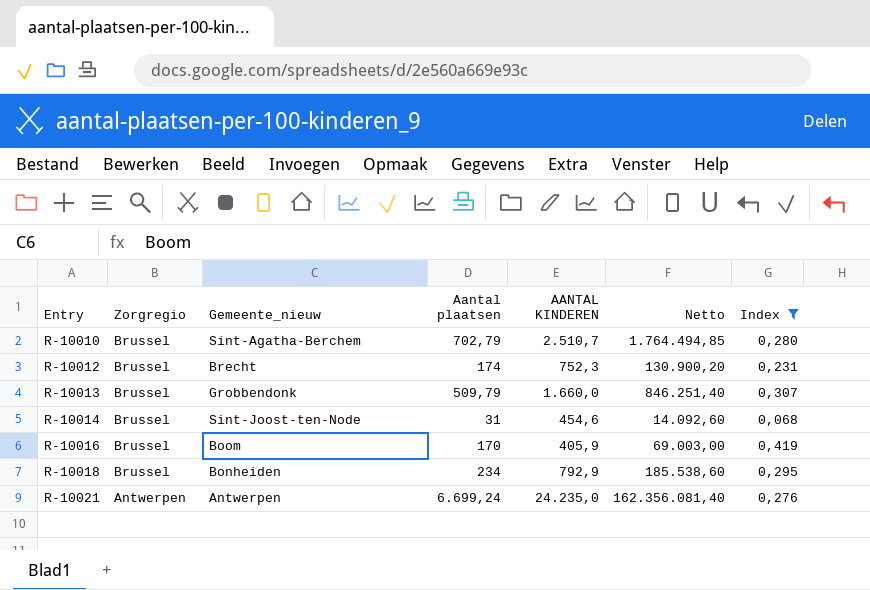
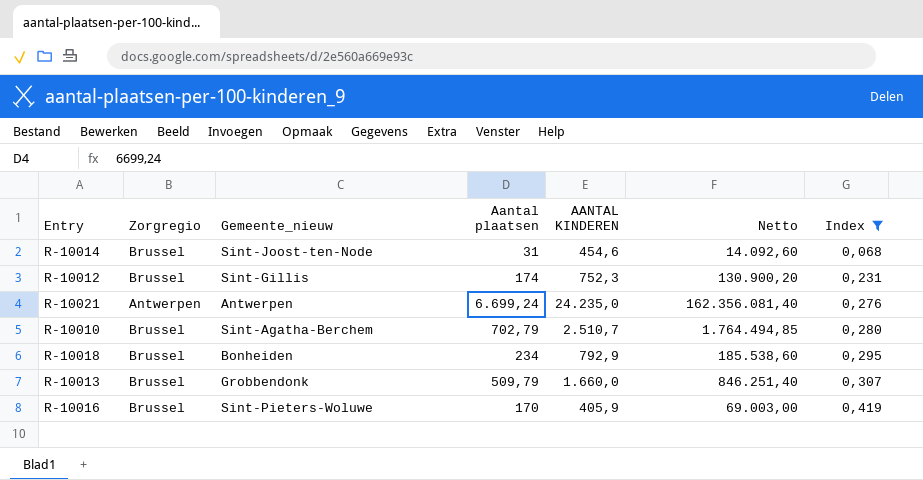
row order: Entry ascending -> Index ascending
R-10012 | Gemeente_nieuw: Brecht -> Sint-Gillis
R-10016 | Gemeente_nieuw: Boom -> Sint-Pieters-Woluwe

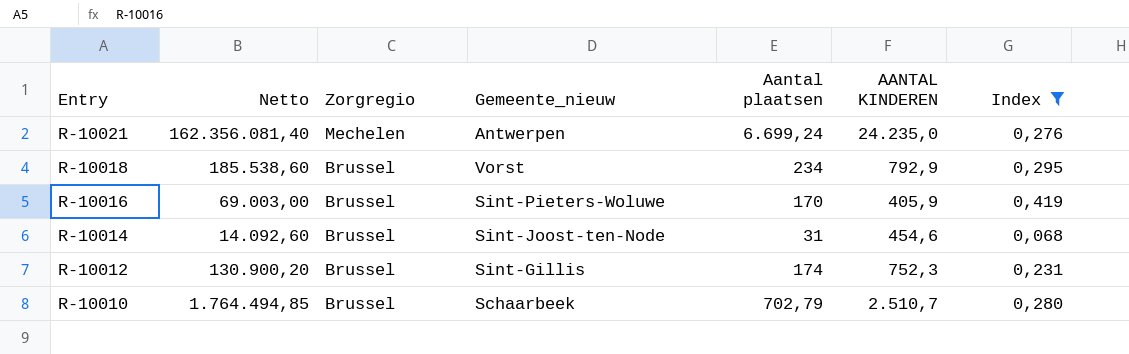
row order: Index ascending -> Entry descending
column Netto | position: 6 -> 2
row R-10013: Brussel | Grobbendonk | 509,79 | 1.660,0 | 846.251,40 | 0,307 -> none
R-10021 | Zorgregio: Antwerpen -> Mechelen
R-10018 | Gemeente_nieuw: Bonheiden -> Vorst
R-10010 | Gemeente_nieuw: Sint-Agatha-Berchem -> Schaarbeek

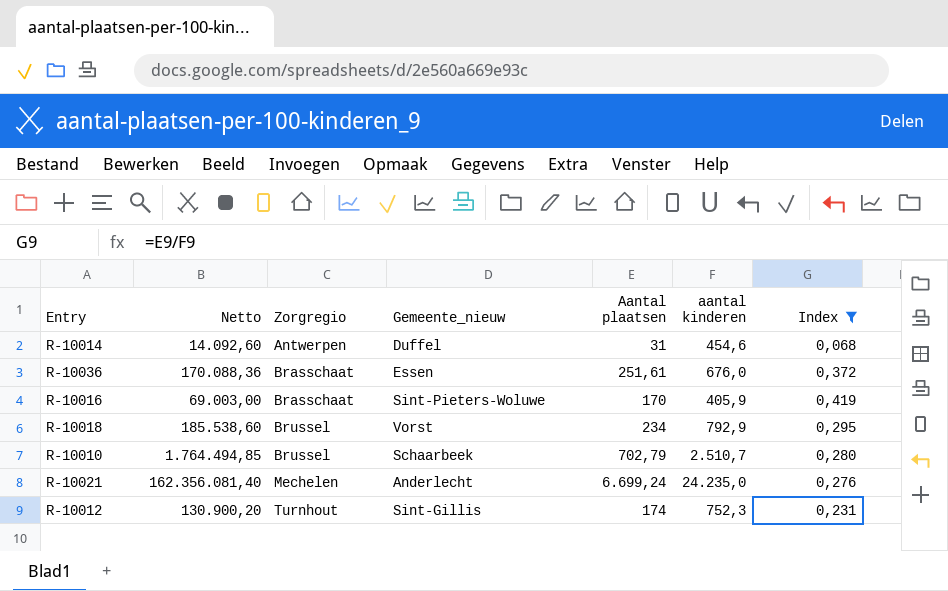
row order: Entry descending -> Zorgregio ascending
column name: AANTAL KINDEREN -> aantal kinderen
R-10014 | Zorgregio: Brussel -> Antwerpen
R-10014 | Gemeente_nieuw: Sint-Joost-ten-Node -> Duffel
row R-10036: none -> 170.088,36 | Brasschaat | Essen | 251,61 | 676,0 | 0,372
R-10016 | Zorgregio: Brussel -> Brasschaat
R-10021 | Gemeente_nieuw: Antwerpen -> Anderlecht
R-10012 | Zorgregio: Brussel -> Turnhout

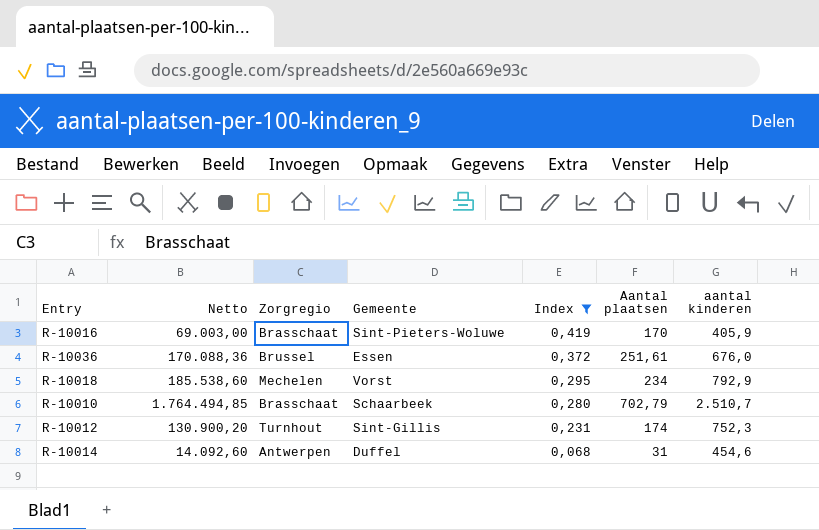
row order: Zorgregio ascending -> Index descending
column name: Gemeente_nieuw -> Gemeente
column Index | position: 7 -> 5
row R-10021: 162.356.081,40 | Mechelen | Anderlecht | 6.699,24 | 24.235,0 | 0,276 -> none
R-10036 | Zorgregio: Brasschaat -> Brussel
R-10018 | Zorgregio: Brussel -> Mechelen
R-10010 | Zorgregio: Brussel -> Brasschaat

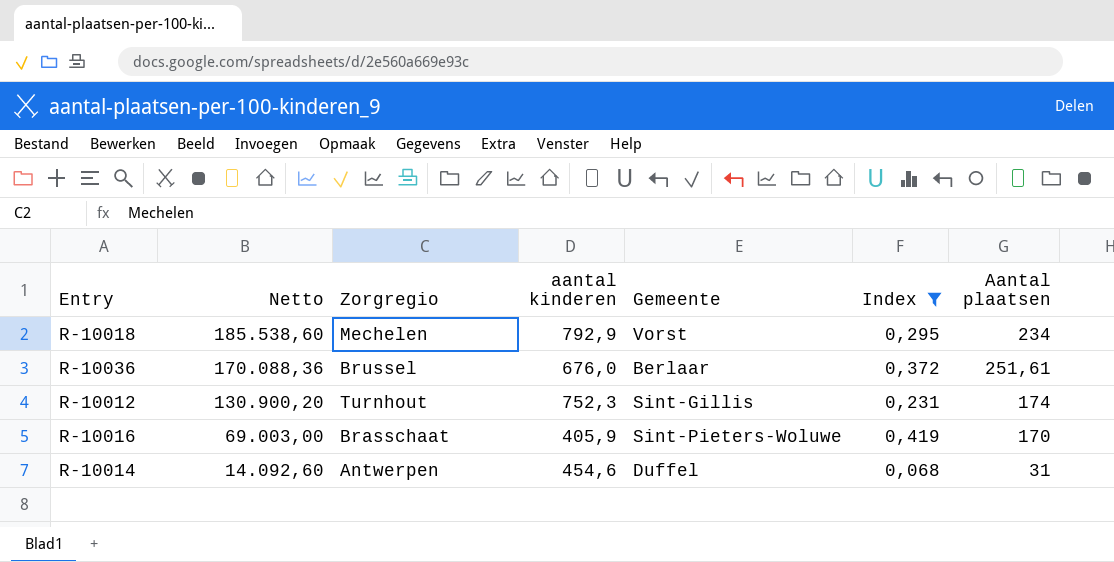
row order: Index descending -> Netto descending
column aantal kinderen | position: 7 -> 4
row R-10010: 1.764.494,85 | Brasschaat | Schaarbeek | 0,280 | 702,79 | 2.510,7 -> none
R-10036 | Gemeente: Essen -> Berlaar

